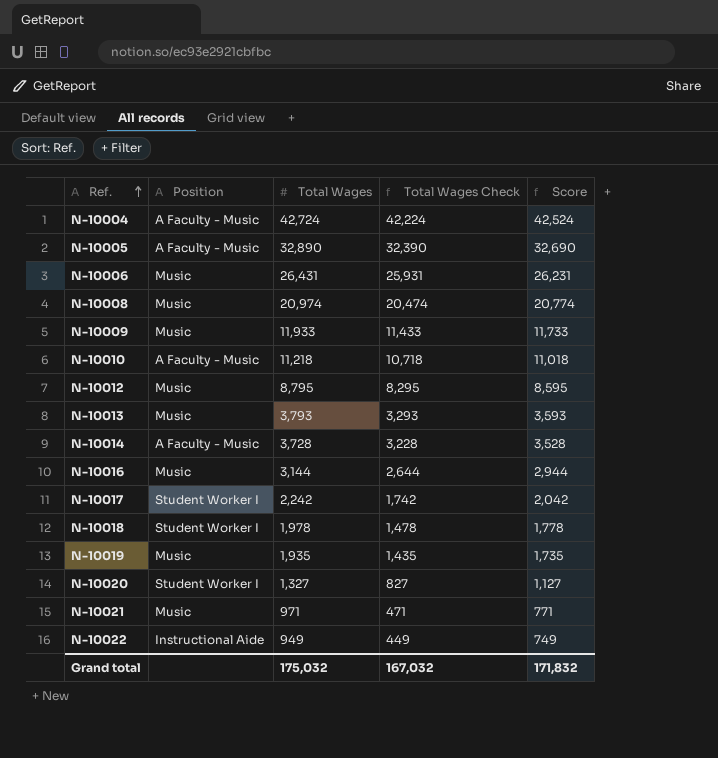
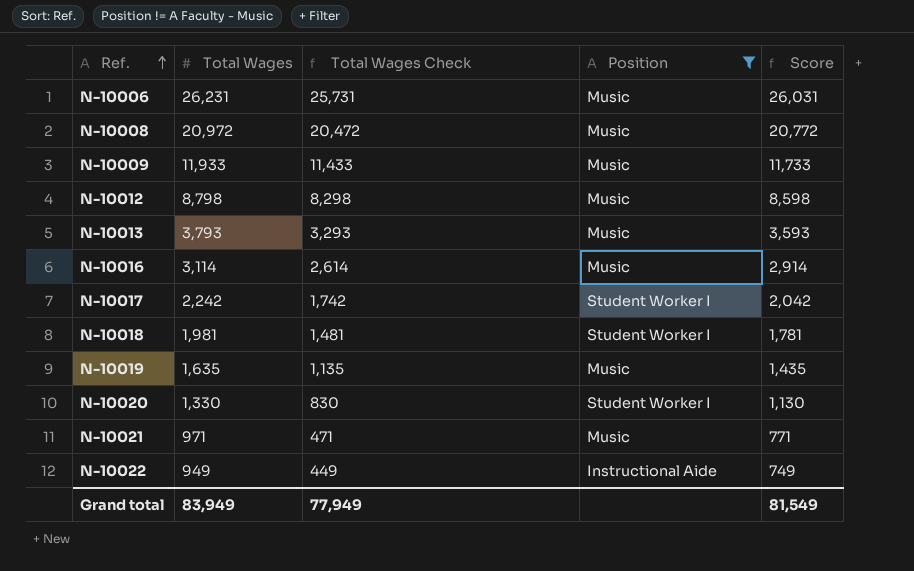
filter: none -> Position != A Faculty - Music
column Position | position: 2 -> 4
N-10006 | Total Wages: 26,431 -> 26,231
N-10006 | Total Wages Check: 25,931 -> 25,731
N-10006 | Score: 26,231 -> 26,031
N-10008 | Total Wages: 20,974 -> 20,972
N-10008 | Total Wages Check: 20,474 -> 20,472
N-10008 | Score: 20,774 -> 20,772
N-10012 | Total Wages: 8,795 -> 8,798
N-10012 | Total Wages Check: 8,295 -> 8,298
N-10012 | Score: 8,595 -> 8,598
N-10016 | Total Wages: 3,144 -> 3,114
N-10016 | Total Wages Check: 2,644 -> 2,614
N-10016 | Score: 2,944 -> 2,914
N-10018 | Total Wages: 1,978 -> 1,981
N-10018 | Total Wages Check: 1,478 -> 1,481
N-10018 | Score: 1,778 -> 1,781
N-10019 | Total Wages: 1,935 -> 1,635
N-10019 | Total Wages Check: 1,435 -> 1,135
N-10019 | Score: 1,735 -> 1,435
N-10020 | Total Wages: 1,327 -> 1,330
N-10020 | Total Wages Check: 827 -> 830
N-10020 | Score: 1,127 -> 1,130
Grand total | Total Wages: 175,032 -> 83,949
Grand total | Total Wages Check: 167,032 -> 77,949
Grand total | Score: 171,832 -> 81,549

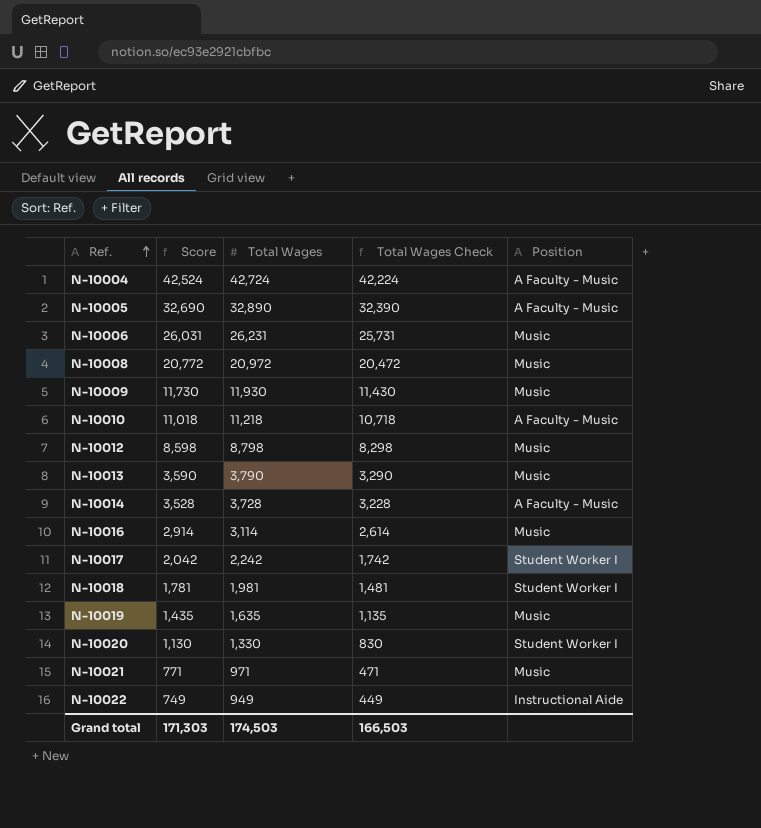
filter: Position != A Faculty - Music -> none
column Score | position: 5 -> 2
N-10009 | Score: 11,733 -> 11,730
N-10009 | Total Wages: 11,933 -> 11,930
N-10009 | Total Wages Check: 11,433 -> 11,430
N-10013 | Score: 3,593 -> 3,590
N-10013 | Total Wages: 3,793 -> 3,790
N-10013 | Total Wages Check: 3,293 -> 3,290
Grand total | Score: 81,549 -> 171,303
Grand total | Total Wages: 83,949 -> 174,503
Grand total | Total Wages Check: 77,949 -> 166,503

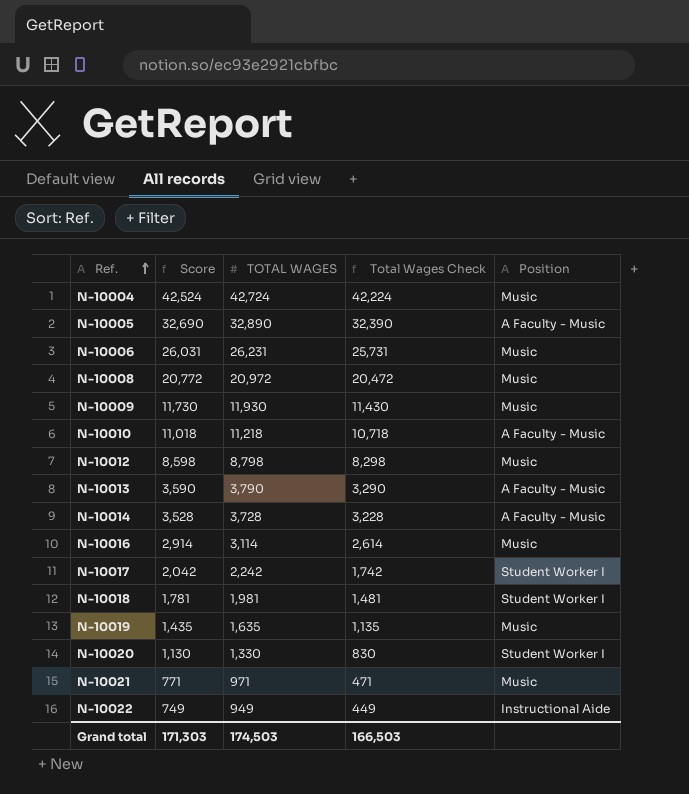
column name: Total Wages -> TOTAL WAGES
N-10004 | Position: A Faculty - Music -> Music
N-10013 | Position: Music -> A Faculty - Music

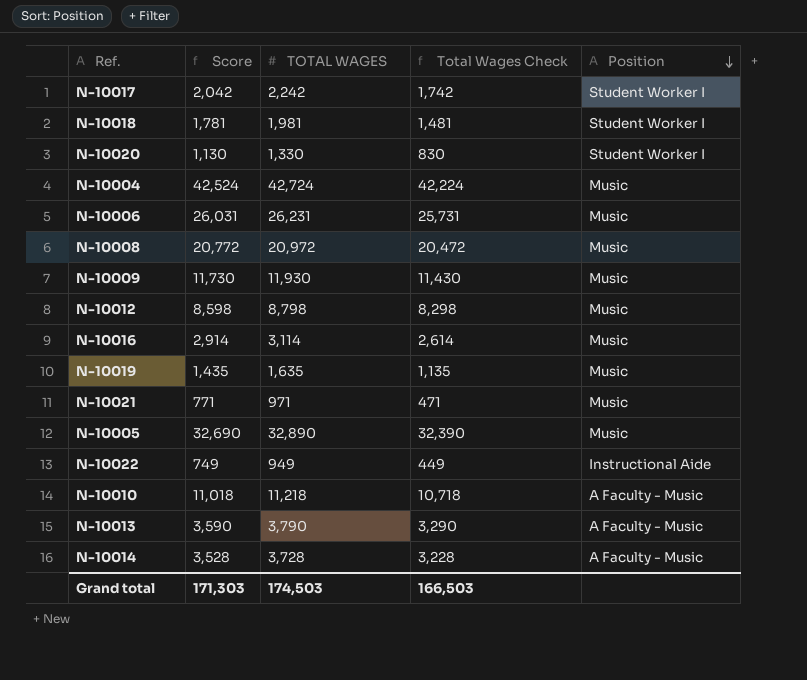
row order: Ref. ascending -> Position descending
N-10005 | Position: A Faculty - Music -> Music

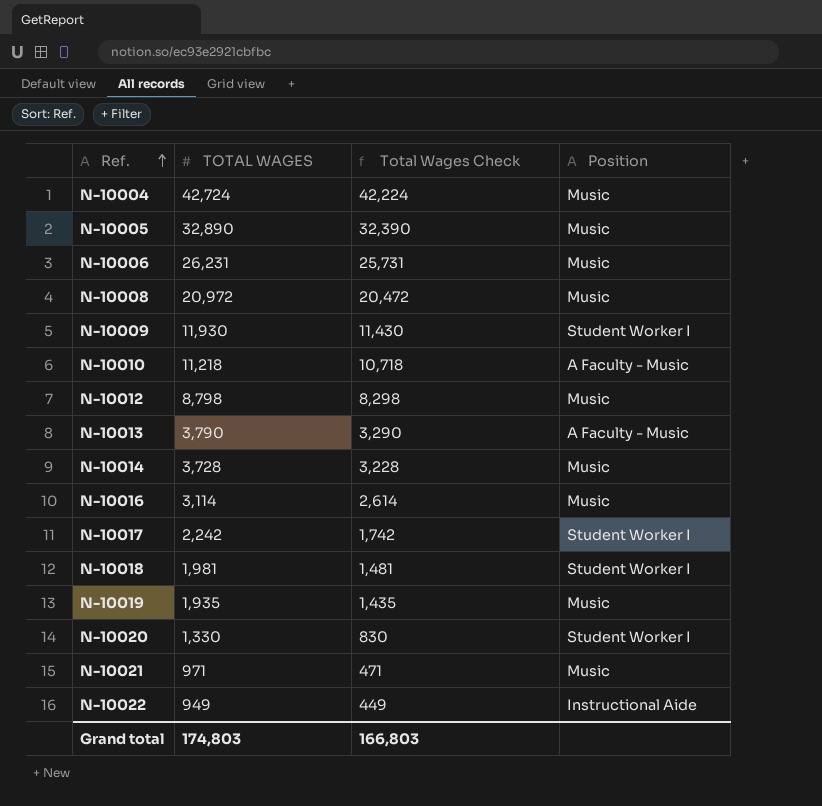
row order: Position descending -> Ref. ascending
column Score | formula: [TOTAL WAGES] - 200 -> none
N-10009 | Position: Music -> Student Worker I
N-10014 | Position: A Faculty - Music -> Music
N-10019 | TOTAL WAGES: 1,635 -> 1,935
N-10019 | Total Wages Check: 1,135 -> 1,435
Grand total | TOTAL WAGES: 174,503 -> 174,803
Grand total | Total Wages Check: 166,503 -> 166,803

